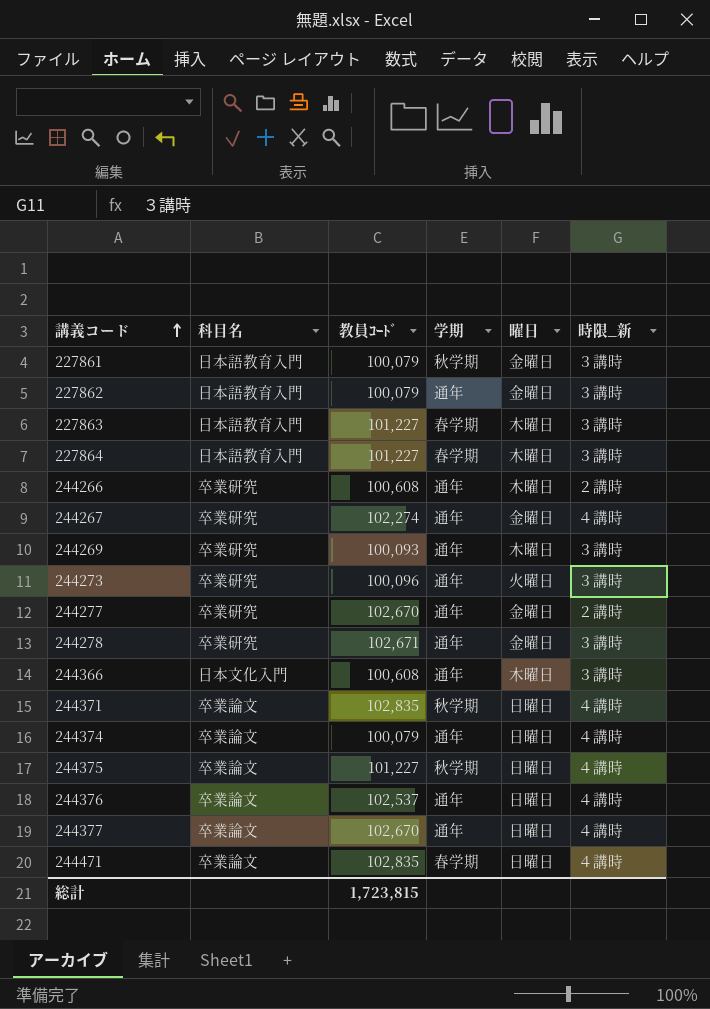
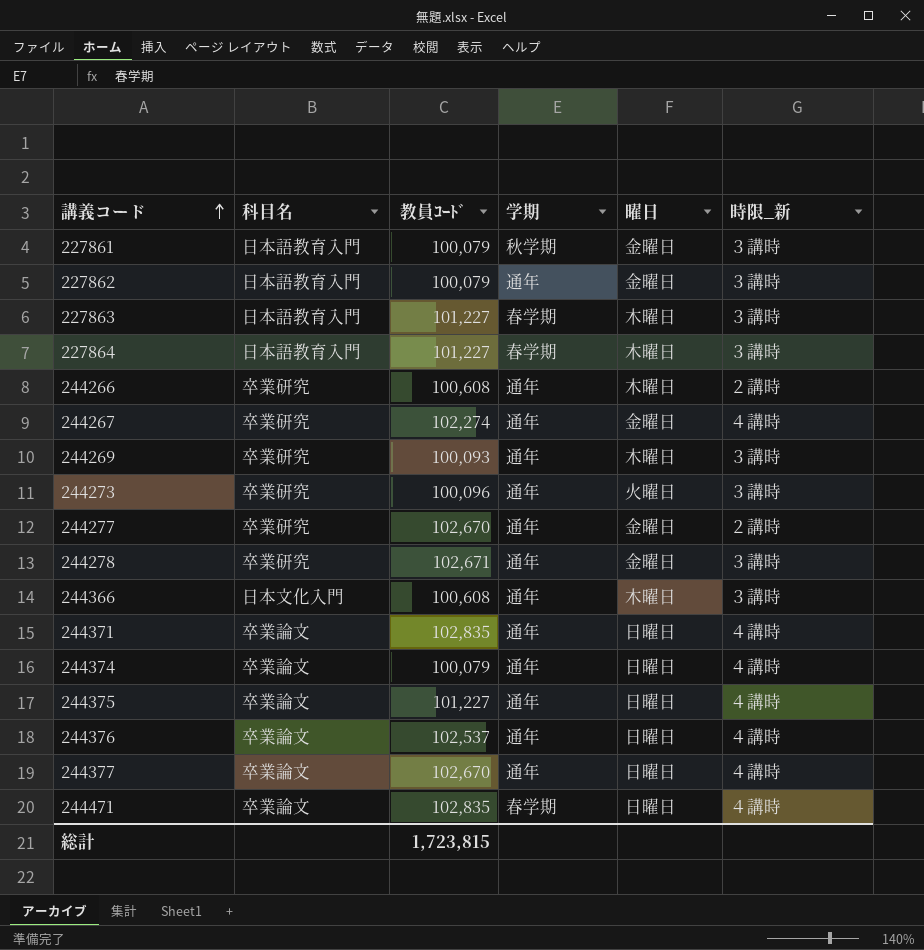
244371 | 学期: 秋学期 -> 通年
244375 | 学期: 秋学期 -> 通年

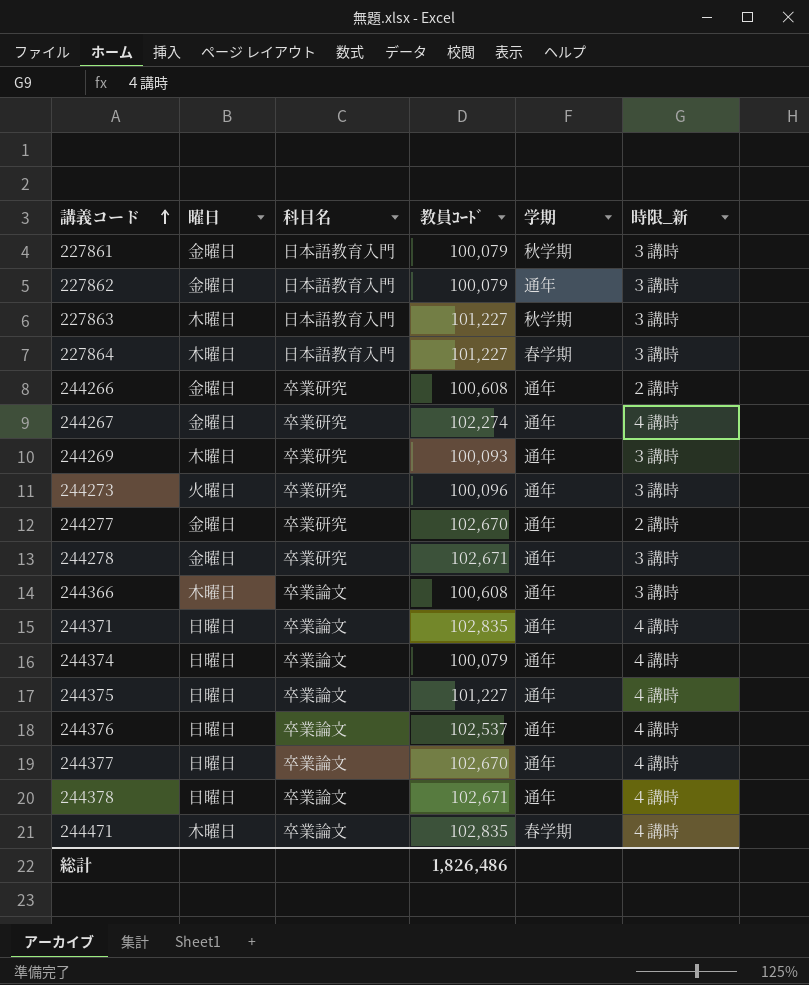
column 曜日 | position: 5 -> 2
227863 | 学期: 春学期 -> 秋学期
244266 | 曜日: 木曜日 -> 金曜日
244366 | 科目名: 日本文化入門 -> 卒業論文
row 244378: none -> 日曜日 | 卒業論文 | 102,671 | 通年 | ４講時
244471 | 曜日: 日曜日 -> 木曜日
総計 | 教員ｺｰﾄﾞ: 1,723,815 -> 1,826,486

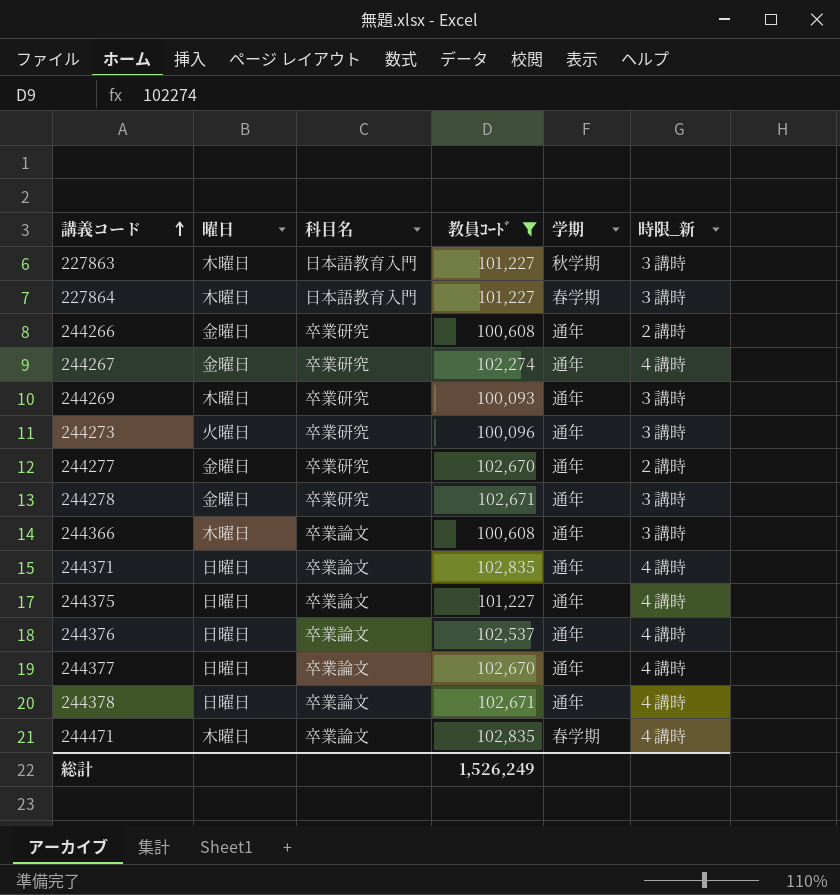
filter: none -> 教員ｺｰﾄﾞ != 100,079
総計 | 教員ｺｰﾄﾞ: 1,826,486 -> 1,526,249

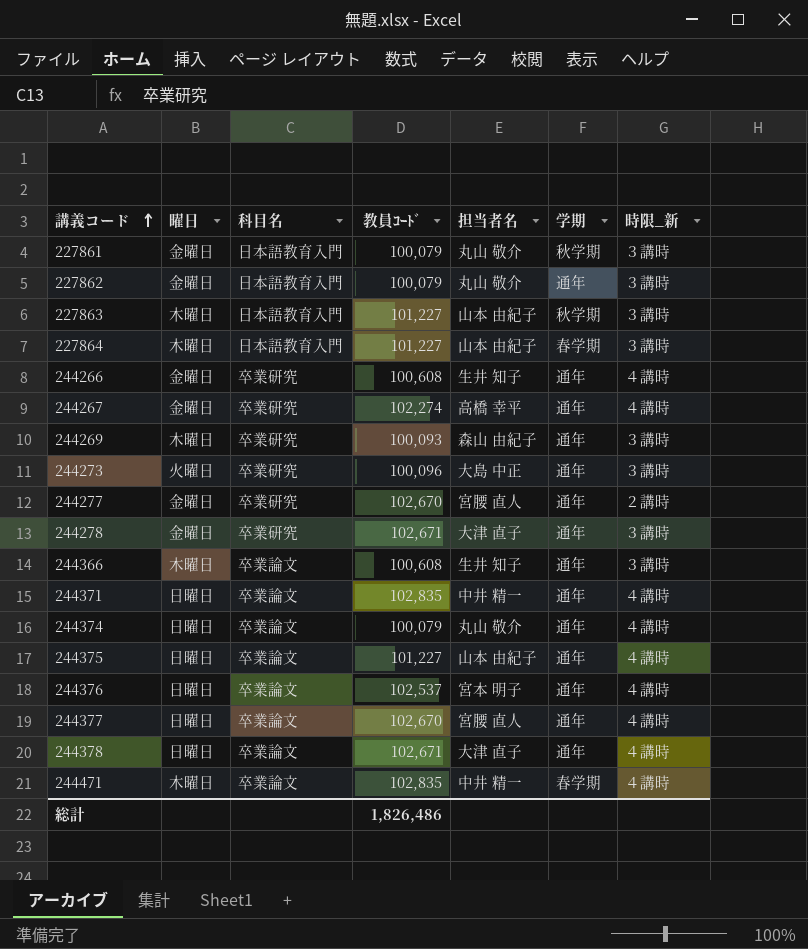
filter: 教員ｺｰﾄﾞ != 100,079 -> none
column 担当者名 | position: none -> 5
244266 | 時限_新: ２講時 -> ４講時
総計 | 教員ｺｰﾄﾞ: 1,526,249 -> 1,826,486

